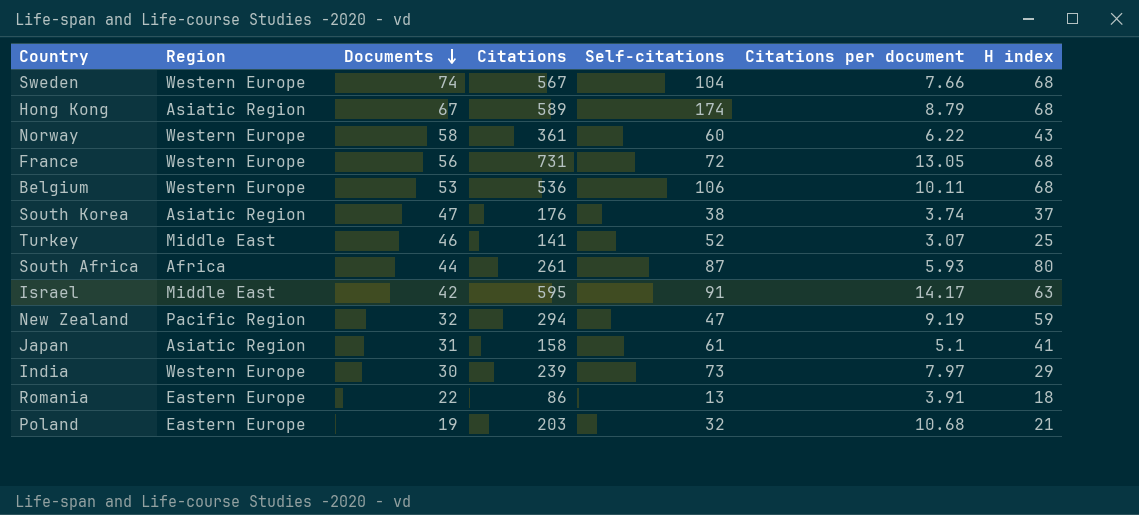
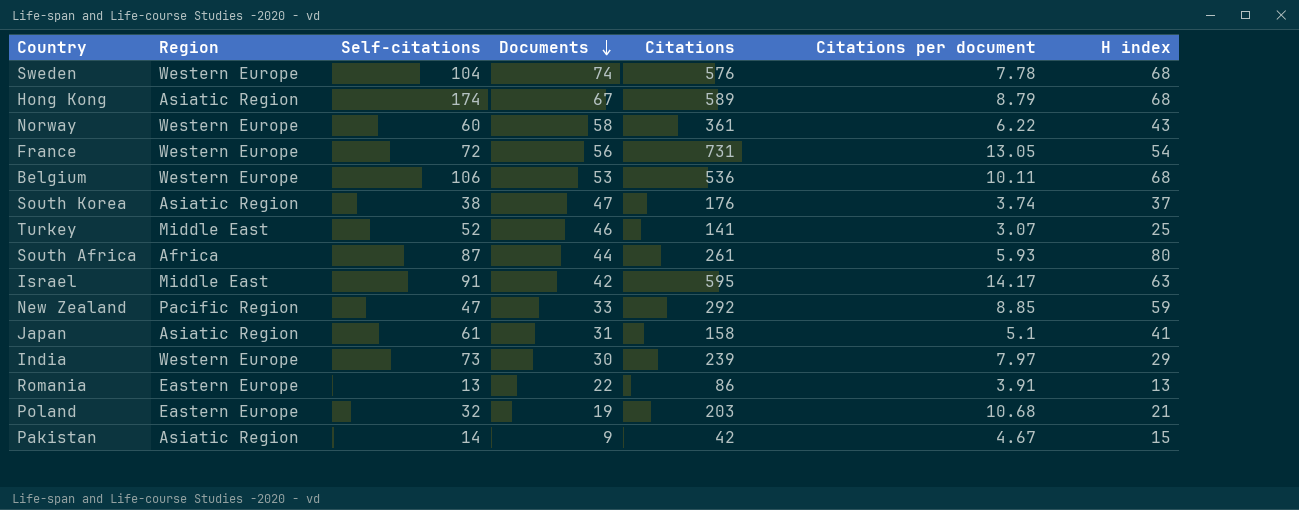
column Self-citations | position: 5 -> 3
Sweden | Citations: 567 -> 576
Sweden | Citations per document: 7.66 -> 7.78
France | H index: 68 -> 54
New Zealand | Documents: 32 -> 33
New Zealand | Citations: 294 -> 292
New Zealand | Citations per document: 9.19 -> 8.85
Romania | H index: 18 -> 13
row Pakistan: none -> Asiatic Region | 14 | 9 | 42 | 4.67 | 15

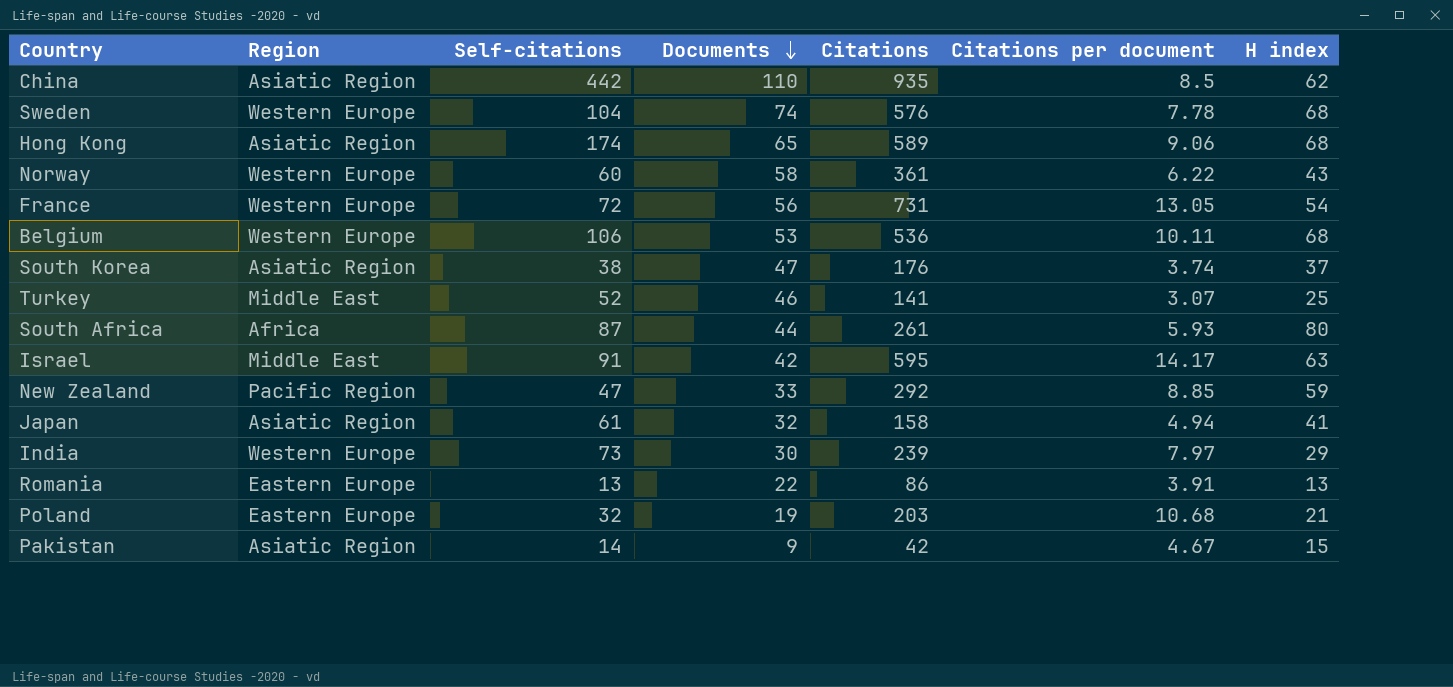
row China: none -> Asiatic Region | 442 | 110 | 935 | 8.5 | 62
Hong Kong | Documents: 67 -> 65
Hong Kong | Citations per document: 8.79 -> 9.06
Japan | Documents: 31 -> 32
Japan | Citations per document: 5.1 -> 4.94

